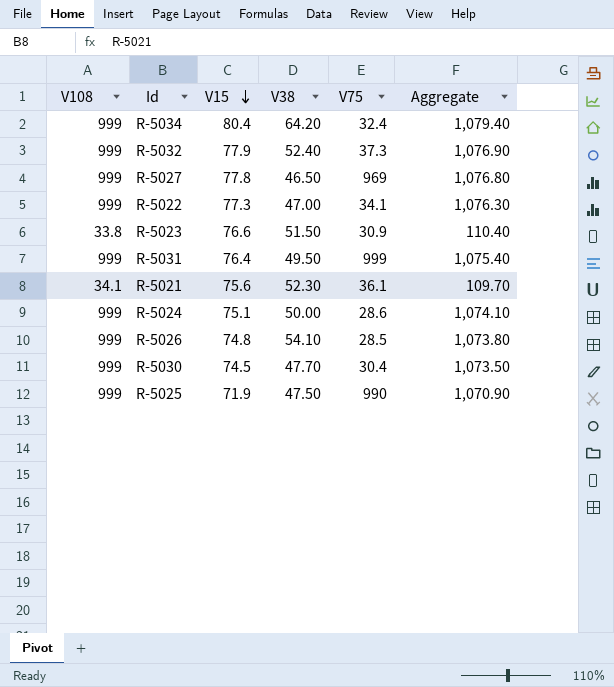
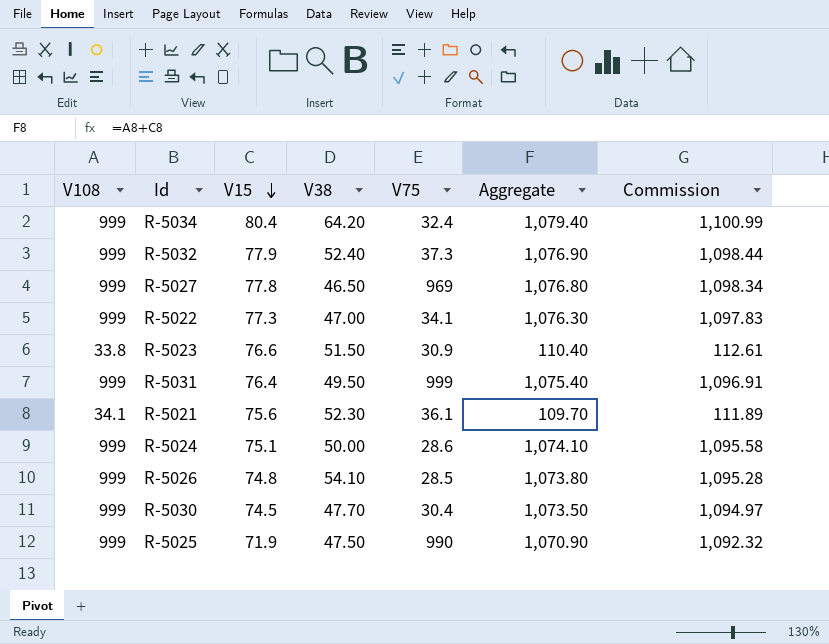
column Commission | formula: none -> [Aggregate] * 1.02

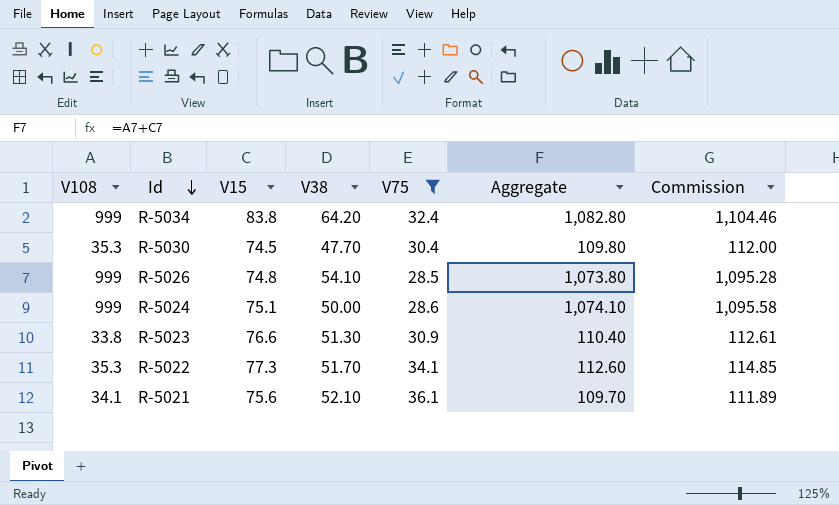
filter: none -> V75 <= 36.1
row order: V15 descending -> Id descending
R-5034 | V15: 80.4 -> 83.8
R-5034 | Aggregate: 1,079.40 -> 1,082.80
R-5034 | Commission: 1,100.99 -> 1,104.46
R-5030 | V108: 999 -> 35.3
R-5030 | Aggregate: 1,073.50 -> 109.80
R-5030 | Commission: 1,094.97 -> 112.00
R-5023 | V38: 51.50 -> 51.30
R-5022 | V108: 999 -> 35.3
R-5022 | V38: 47.00 -> 51.70
R-5022 | Aggregate: 1,076.30 -> 112.60
R-5022 | Commission: 1,097.83 -> 114.85
R-5021 | V38: 52.30 -> 52.10

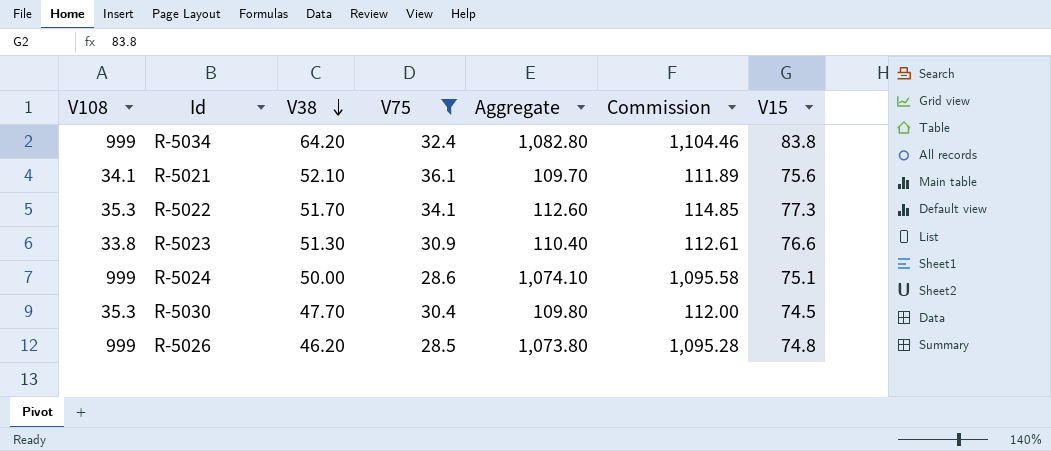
row order: Id descending -> V38 descending
column V15 | position: 3 -> 7
R-5026 | V38: 54.10 -> 46.20

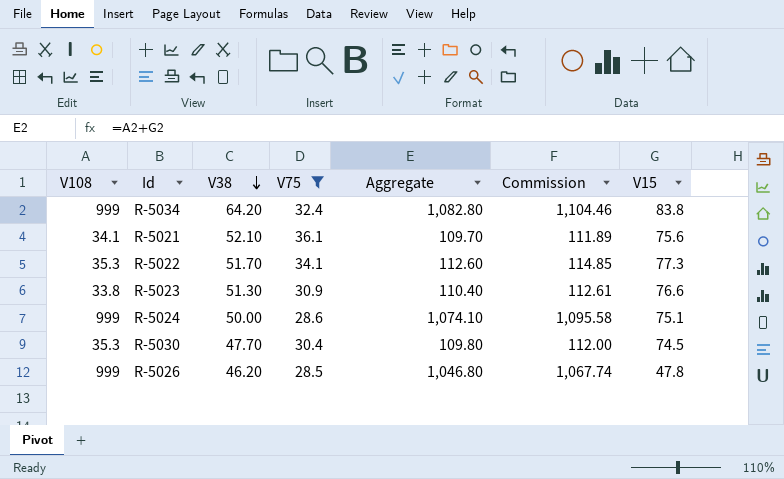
R-5026 | Aggregate: 1,073.80 -> 1,046.80
R-5026 | Commission: 1,095.28 -> 1,067.74
R-5026 | V15: 74.8 -> 47.8

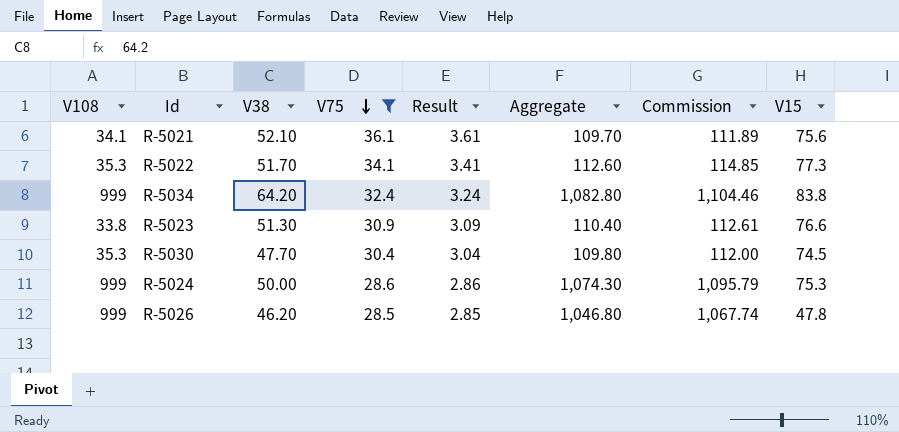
row order: V38 descending -> V75 descending
column Result | formula: none -> [V75] * 0.1
R-5024 | Aggregate: 1,074.10 -> 1,074.30
R-5024 | Commission: 1,095.58 -> 1,095.79
R-5024 | V15: 75.1 -> 75.3

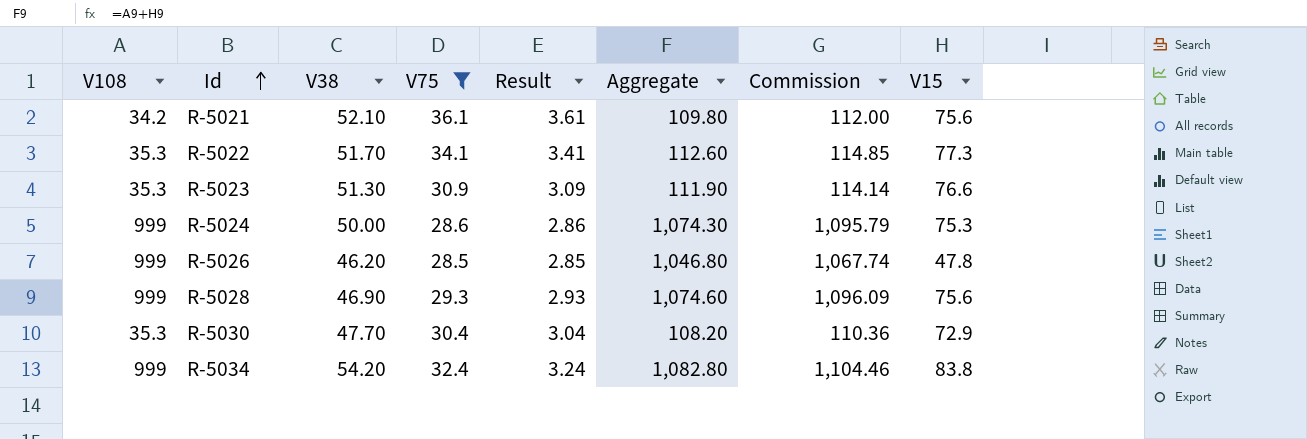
row order: V75 descending -> Id ascending
R-5021 | V108: 34.1 -> 34.2
R-5021 | Aggregate: 109.70 -> 109.80
R-5021 | Commission: 111.89 -> 112.00
R-5023 | V108: 33.8 -> 35.3
R-5023 | Aggregate: 110.40 -> 111.90
R-5023 | Commission: 112.61 -> 114.14
row R-5028: none -> 999 | 46.90 | 29.3 | 2.93 | 1,074.60 | 1,096.09 | 75.6
R-5030 | Aggregate: 109.80 -> 108.20
R-5030 | Commission: 112.00 -> 110.36
R-5030 | V15: 74.5 -> 72.9
R-5034 | V38: 64.20 -> 54.20

